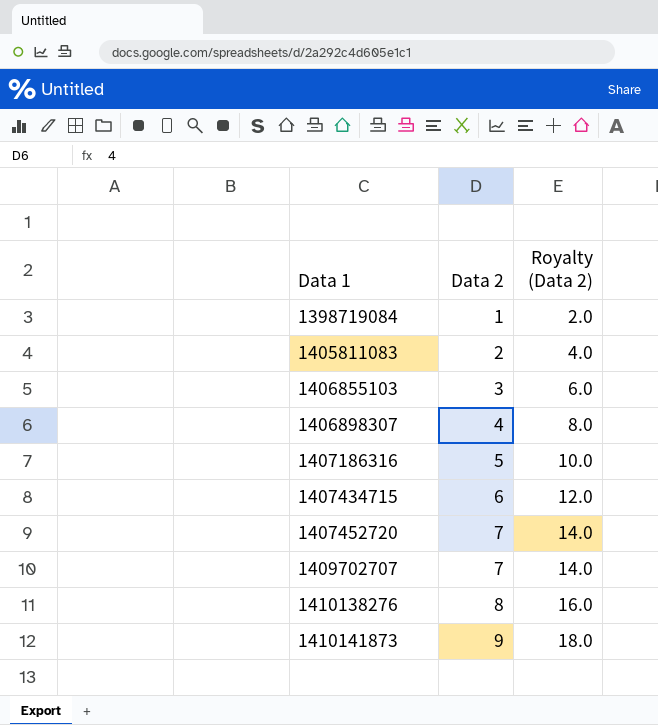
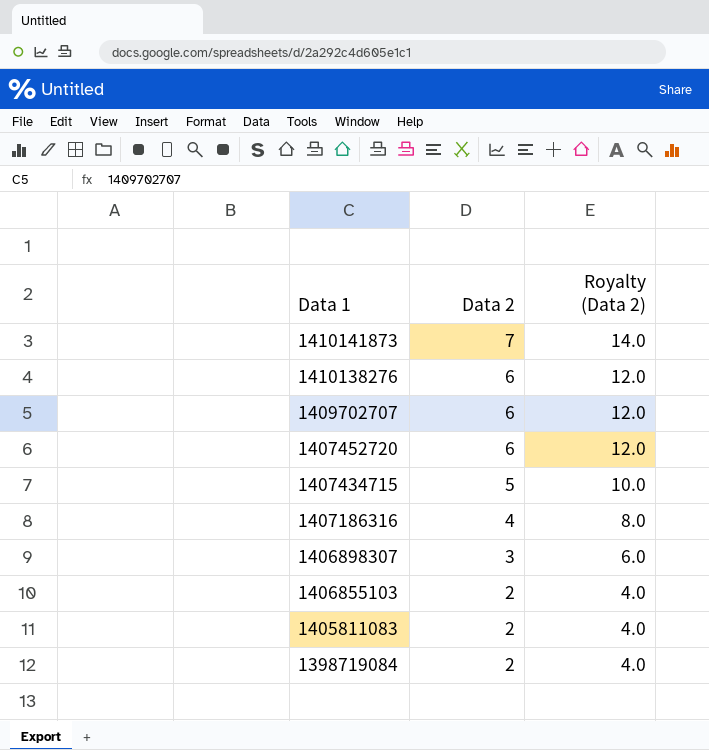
row order: Data 1 ascending -> Data 1 descending
1410141873 | Data 2: 9 -> 7
1410141873 | Royalty (Data 2): 18.0 -> 14.0
1410138276 | Data 2: 8 -> 6
1410138276 | Royalty (Data 2): 16.0 -> 12.0
1409702707 | Data 2: 7 -> 6
1409702707 | Royalty (Data 2): 14.0 -> 12.0
1407452720 | Data 2: 7 -> 6
1407452720 | Royalty (Data 2): 14.0 -> 12.0
1407434715 | Data 2: 6 -> 5
1407434715 | Royalty (Data 2): 12.0 -> 10.0
1407186316 | Data 2: 5 -> 4
1407186316 | Royalty (Data 2): 10.0 -> 8.0
1406898307 | Data 2: 4 -> 3
1406898307 | Royalty (Data 2): 8.0 -> 6.0
1406855103 | Data 2: 3 -> 2
1406855103 | Royalty (Data 2): 6.0 -> 4.0
1398719084 | Data 2: 1 -> 2
1398719084 | Royalty (Data 2): 2.0 -> 4.0

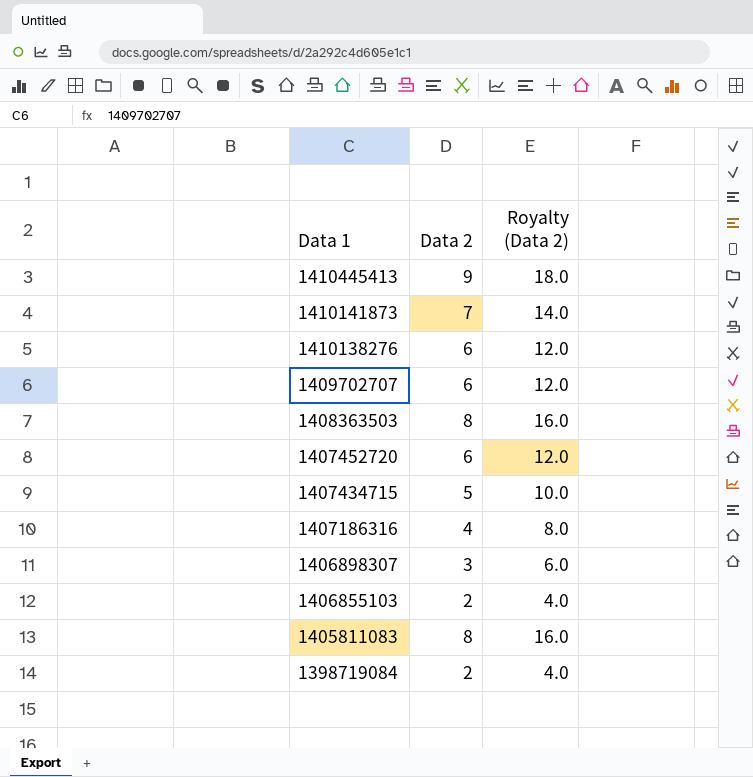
row 1410445413: none -> 9 | 18.0
row 1408363503: none -> 8 | 16.0
1405811083 | Data 2: 2 -> 8
1405811083 | Royalty (Data 2): 4.0 -> 16.0

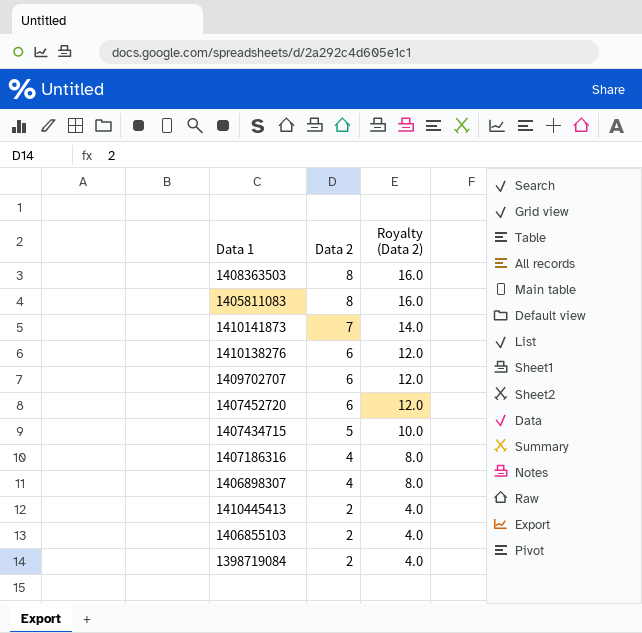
row order: Data 1 descending -> Data 2 descending
1406898307 | Data 2: 3 -> 4
1406898307 | Royalty (Data 2): 6.0 -> 8.0
1410445413 | Data 2: 9 -> 2
1410445413 | Royalty (Data 2): 18.0 -> 4.0

